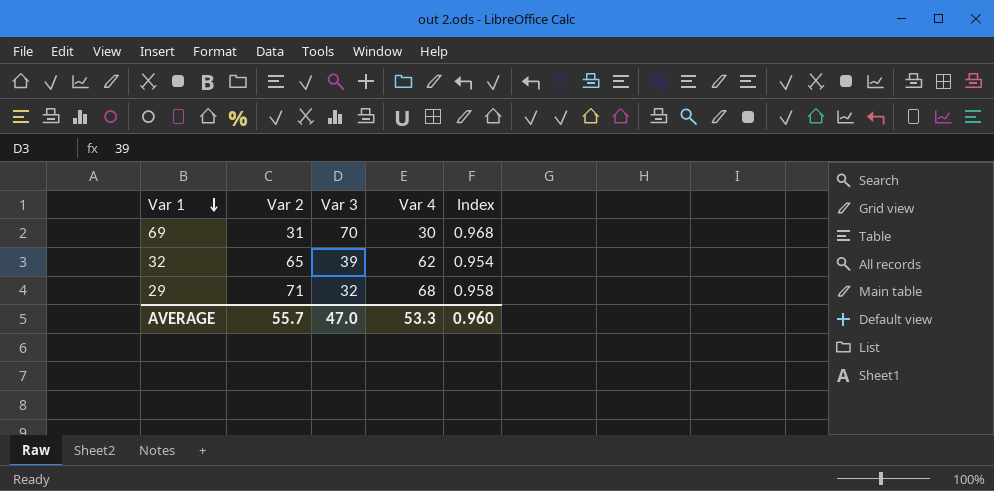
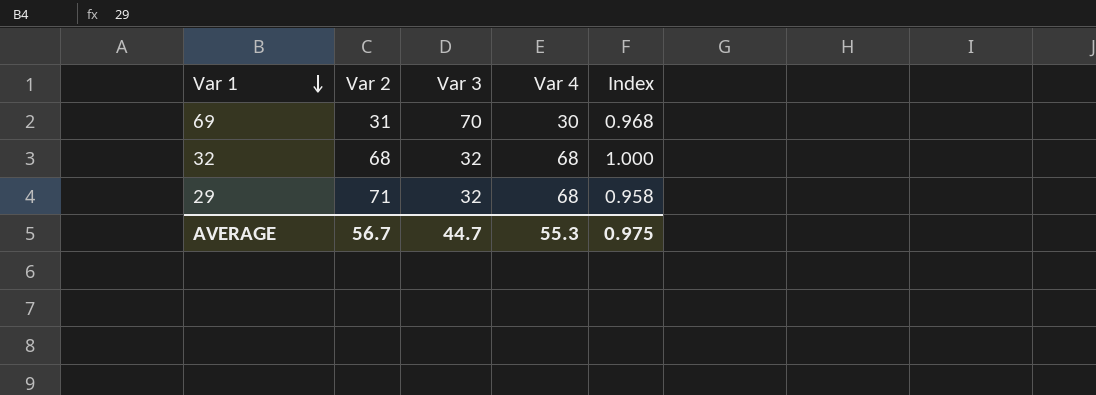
32 | Var 2: 65 -> 68
32 | Var 3: 39 -> 32
32 | Var 4: 62 -> 68
32 | Index: 0.954 -> 1.000
AVERAGE | Var 2: 55.7 -> 56.7
AVERAGE | Var 3: 47.0 -> 44.7
AVERAGE | Var 4: 53.3 -> 55.3
AVERAGE | Index: 0.960 -> 0.975

